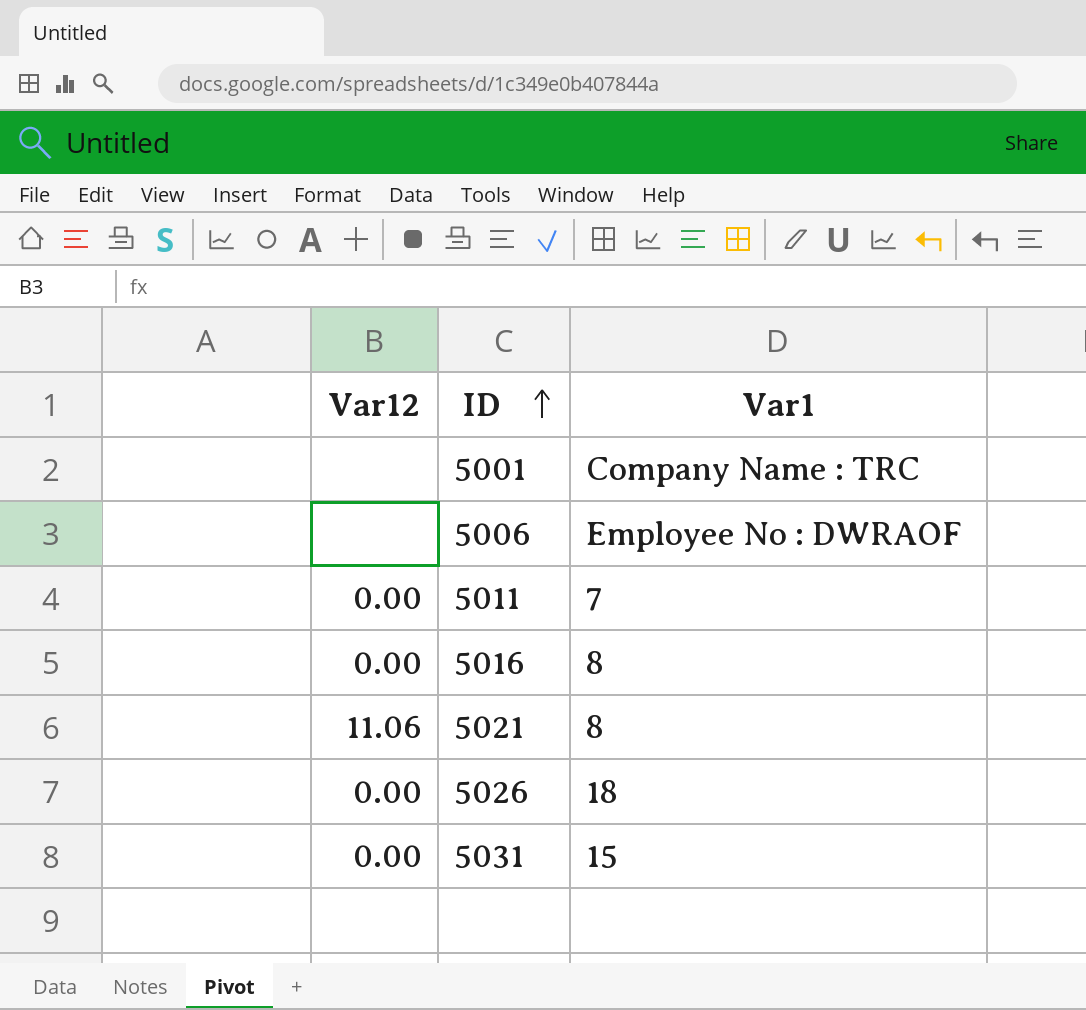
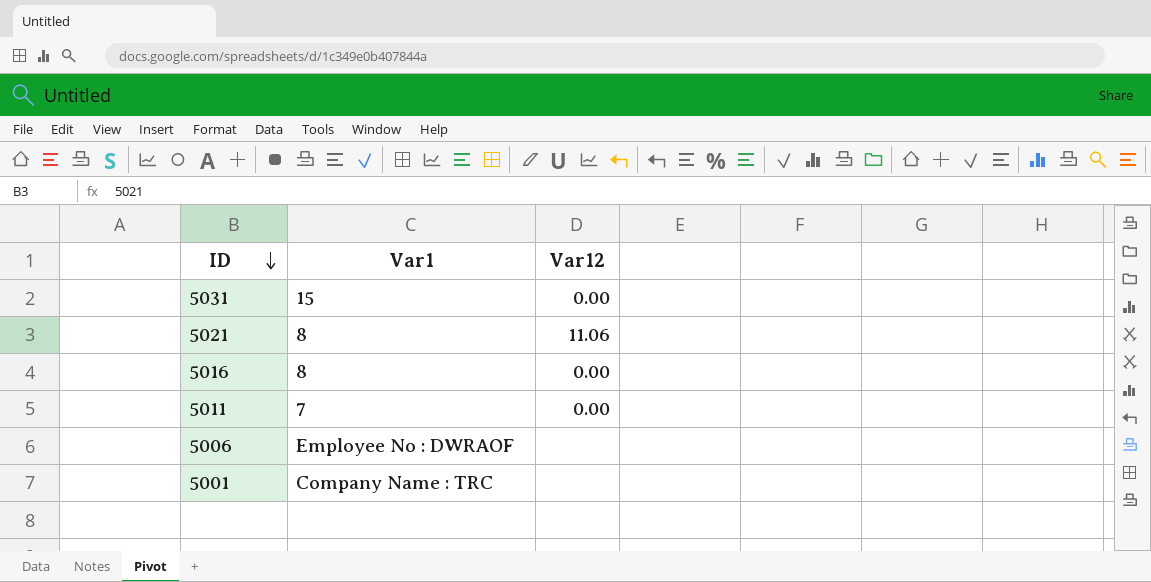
row order: ID ascending -> ID descending
column Var12 | position: 1 -> 3
row 5026: 0.00 | 18 -> none

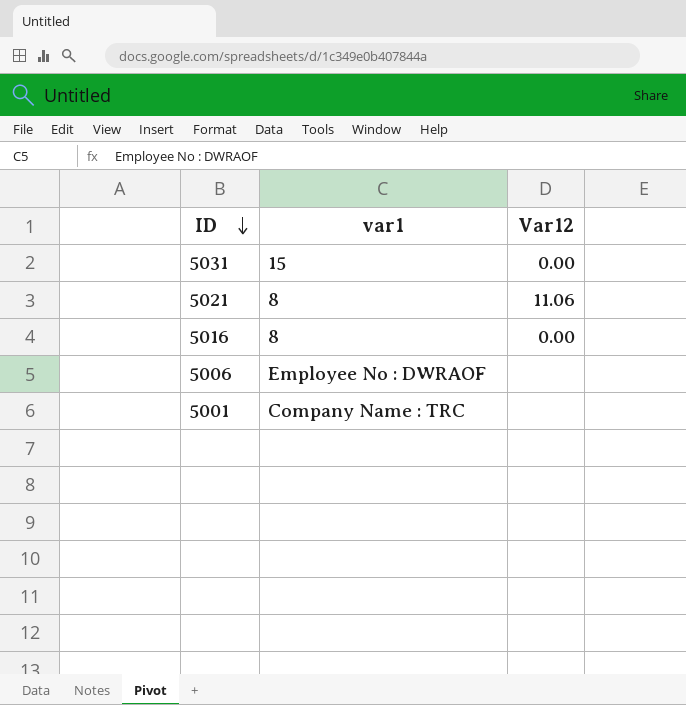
column name: Var1 -> var1
row 5011: 7 | 0.00 -> none

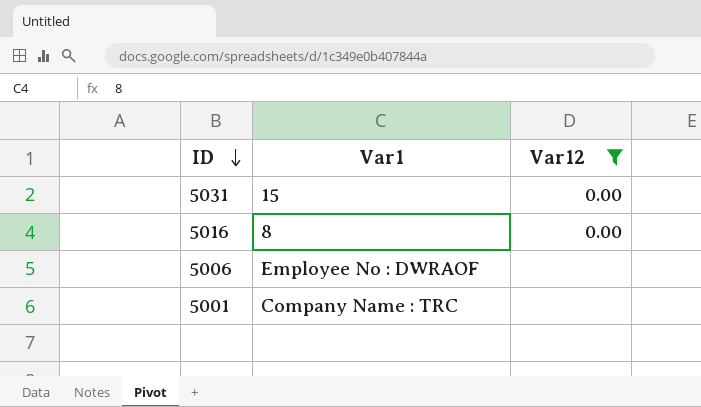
filter: none -> Var12 != 11.06
column name: var1 -> Var1

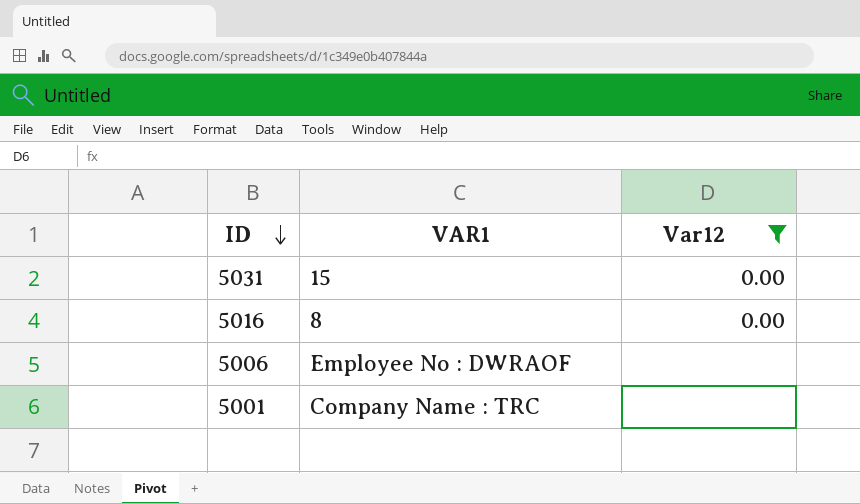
column name: Var1 -> VAR1

